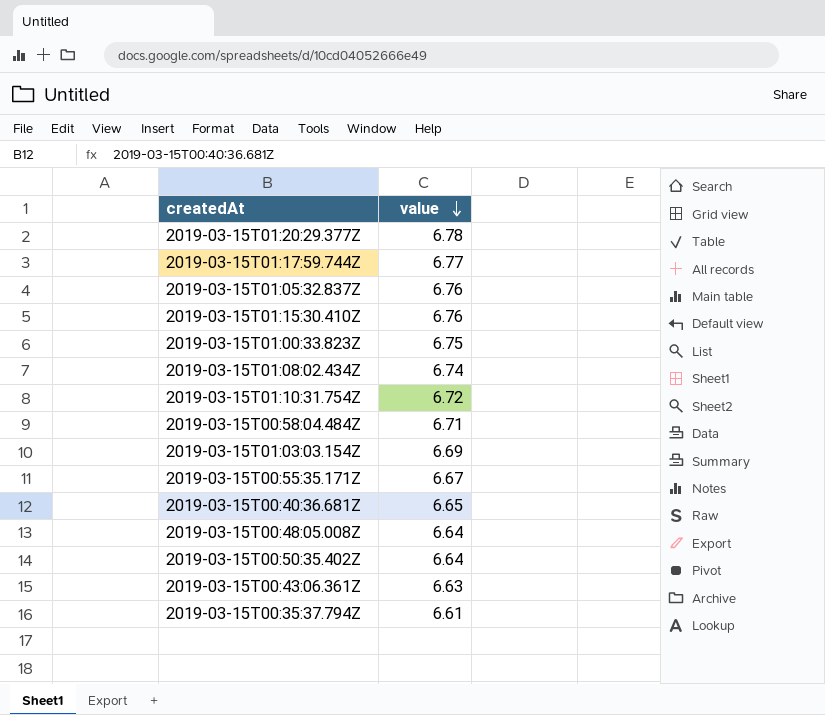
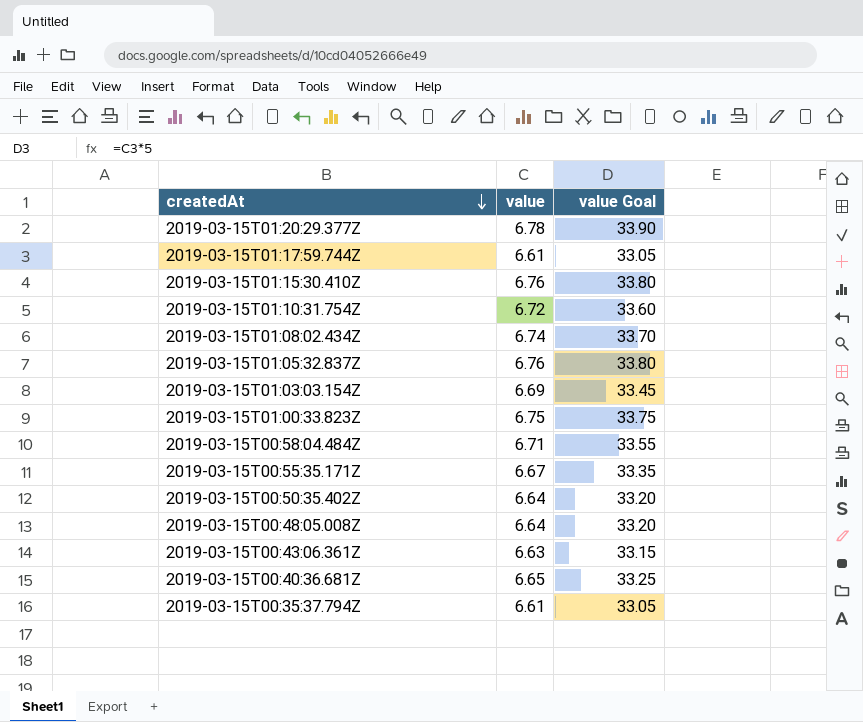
row order: value descending -> createdAt descending
column value Goal | formula: none -> [value] * 5
2019-03-15T01:17:59.744Z | value: 6.77 -> 6.61

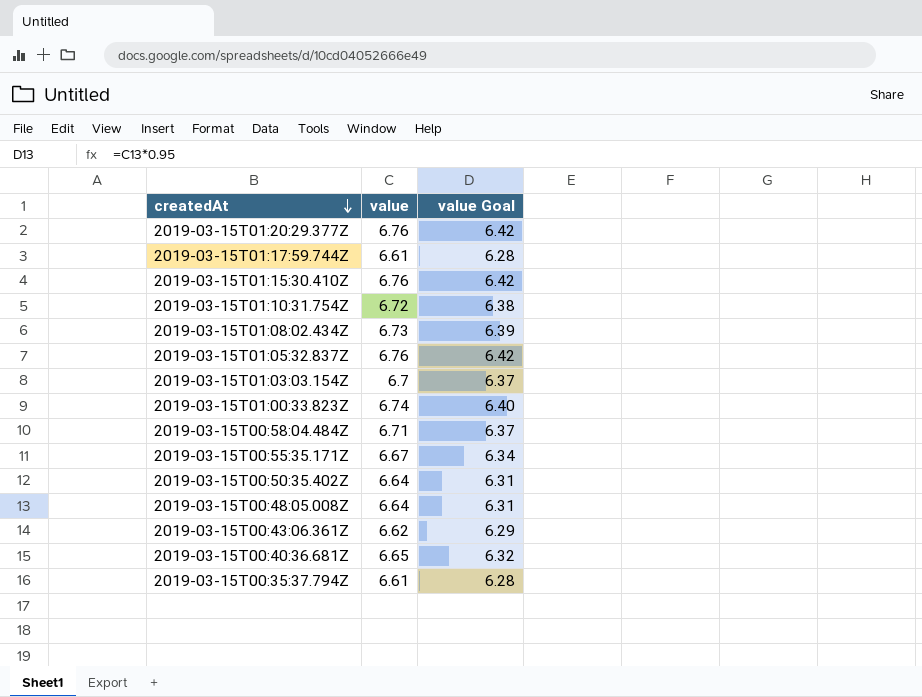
column value Goal | formula: [value] * 5 -> [value] * 0.95
2019-03-15T01:20:29.377Z | value: 6.78 -> 6.76
2019-03-15T01:08:02.434Z | value: 6.74 -> 6.73
2019-03-15T01:03:03.154Z | value: 6.69 -> 6.7
2019-03-15T01:00:33.823Z | value: 6.75 -> 6.74
2019-03-15T00:43:06.361Z | value: 6.63 -> 6.62

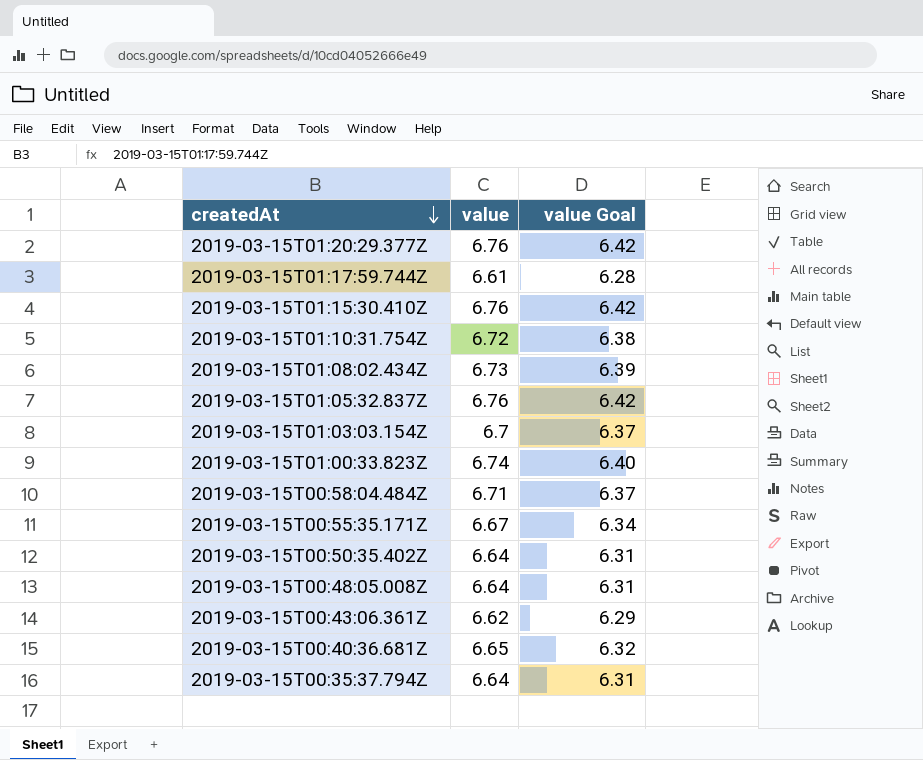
2019-03-15T00:35:37.794Z | value: 6.61 -> 6.64
2019-03-15T00:35:37.794Z | value Goal: 6.28 -> 6.31

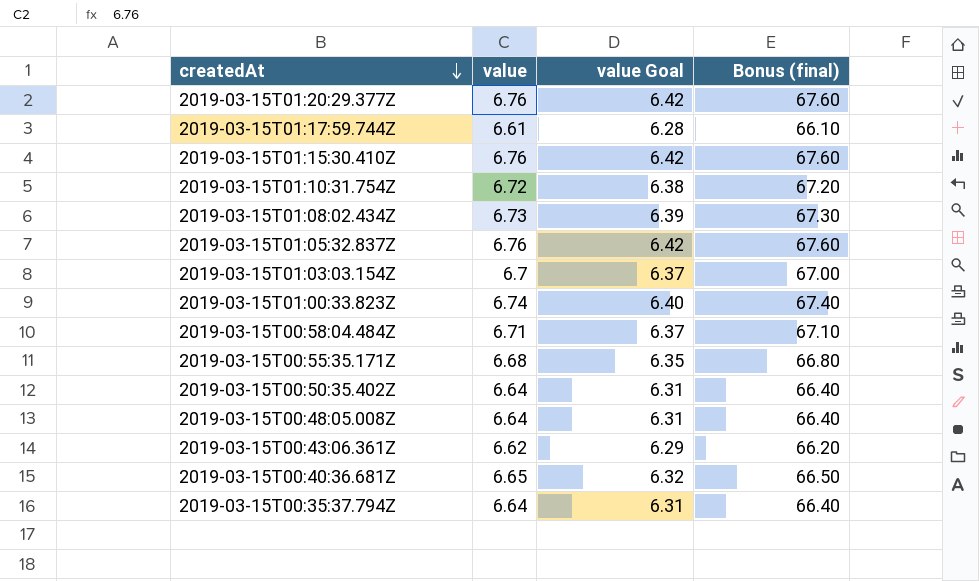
column Bonus (final) | formula: none -> [value] * 10
2019-03-15T00:55:35.171Z | value: 6.67 -> 6.68
2019-03-15T00:55:35.171Z | value Goal: 6.34 -> 6.35

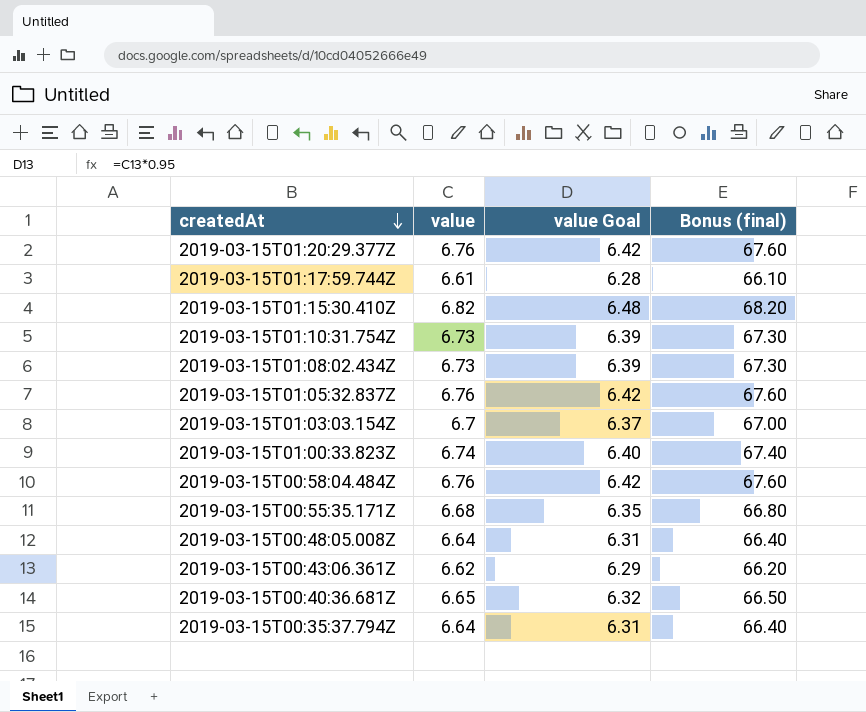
row 2019-03-15T00:50:35.402Z: 6.64 | 6.31 | 66.40 -> none
2019-03-15T01:15:30.410Z | value: 6.76 -> 6.82
2019-03-15T01:15:30.410Z | value Goal: 6.42 -> 6.48
2019-03-15T01:15:30.410Z | Bonus (final): 67.60 -> 68.20
2019-03-15T01:10:31.754Z | value: 6.72 -> 6.73
2019-03-15T01:10:31.754Z | value Goal: 6.38 -> 6.39
2019-03-15T01:10:31.754Z | Bonus (final): 67.20 -> 67.30
2019-03-15T00:58:04.484Z | value: 6.71 -> 6.76
2019-03-15T00:58:04.484Z | value Goal: 6.37 -> 6.42
2019-03-15T00:58:04.484Z | Bonus (final): 67.10 -> 67.60

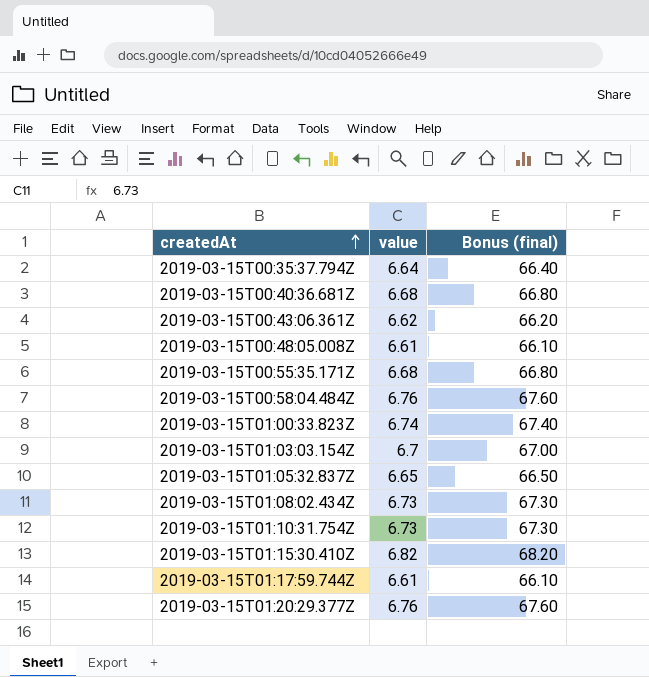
row order: createdAt descending -> createdAt ascending
column value Goal | formula: [value] * 0.95 -> none
2019-03-15T00:40:36.681Z | value: 6.65 -> 6.68
2019-03-15T00:40:36.681Z | Bonus (final): 66.50 -> 66.80
2019-03-15T00:48:05.008Z | value: 6.64 -> 6.61
2019-03-15T00:48:05.008Z | Bonus (final): 66.40 -> 66.10
2019-03-15T01:05:32.837Z | value: 6.76 -> 6.65
2019-03-15T01:05:32.837Z | Bonus (final): 67.60 -> 66.50

